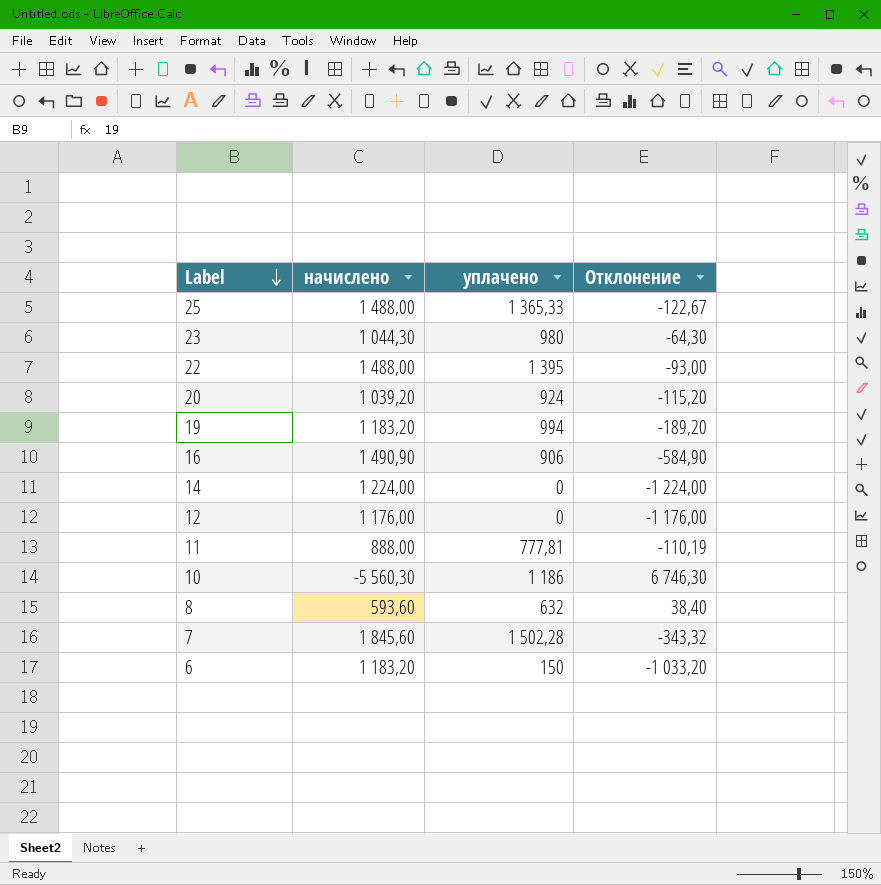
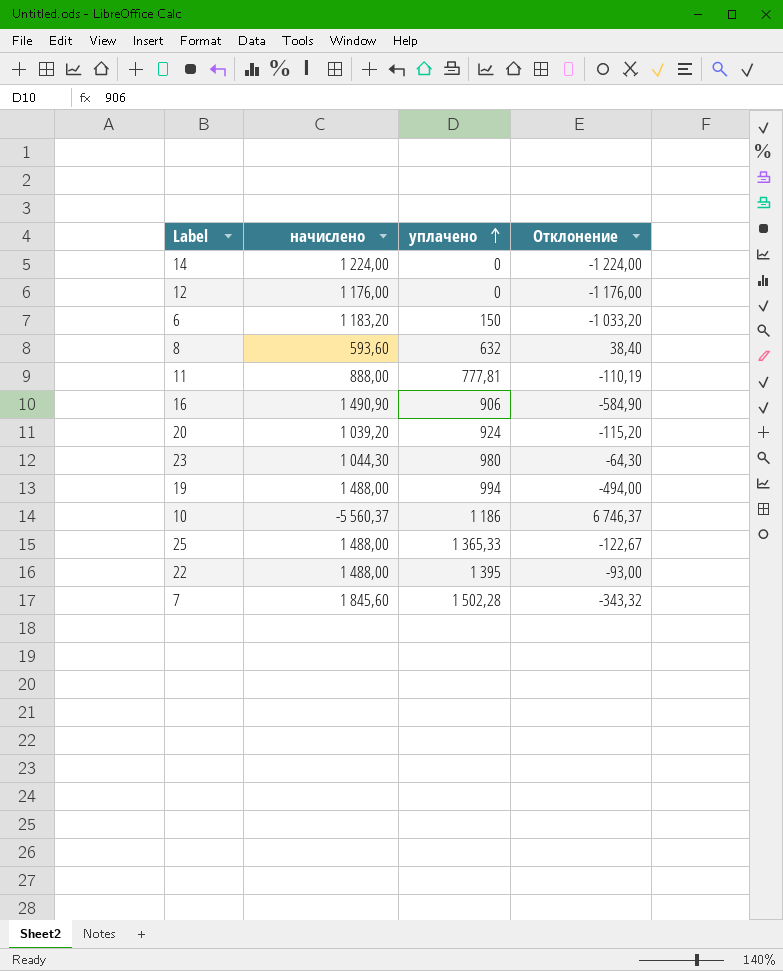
row order: Label descending -> уплачено ascending
19 | начислено: 1 183,20 -> 1 488,00
19 | Отклонение: -189,20 -> -494,00
10 | начислено: -5 560,30 -> -5 560,37
10 | Отклонение: 6 746,30 -> 6 746,37

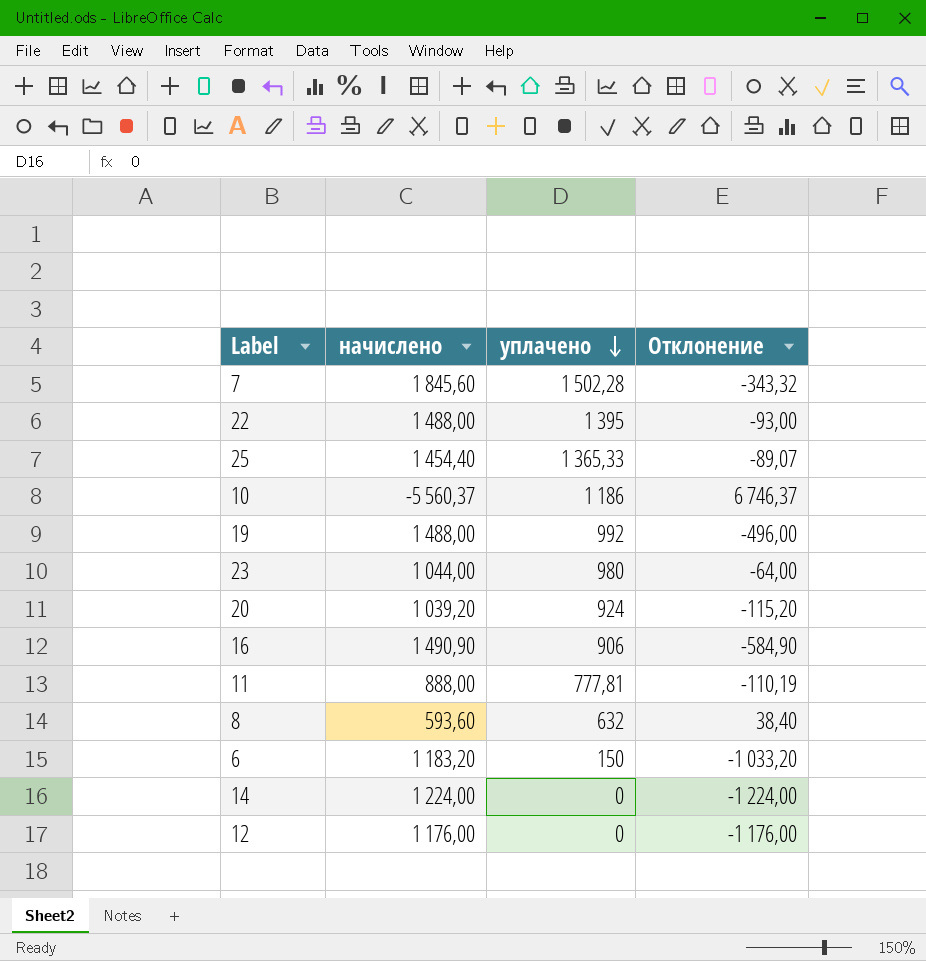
row order: уплачено ascending -> уплачено descending
25 | начислено: 1 488,00 -> 1 454,40
25 | Отклонение: -122,67 -> -89,07
19 | уплачено: 994 -> 992
19 | Отклонение: -494,00 -> -496,00
23 | начислено: 1 044,30 -> 1 044,00
23 | Отклонение: -64,30 -> -64,00

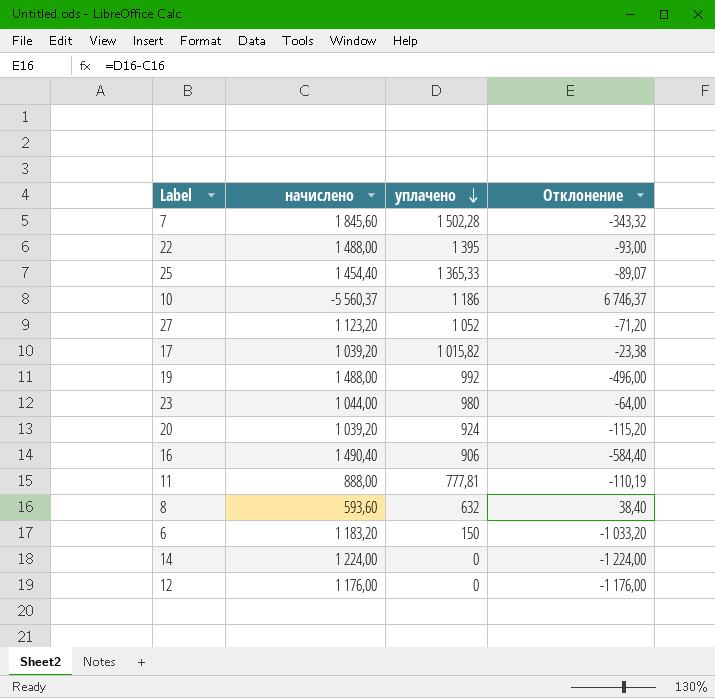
row 27: none -> 1 123,20 | 1 052 | -71,20
row 17: none -> 1 039,20 | 1 015,82 | -23,38
16 | начислено: 1 490,90 -> 1 490,40
16 | Отклонение: -584,90 -> -584,40

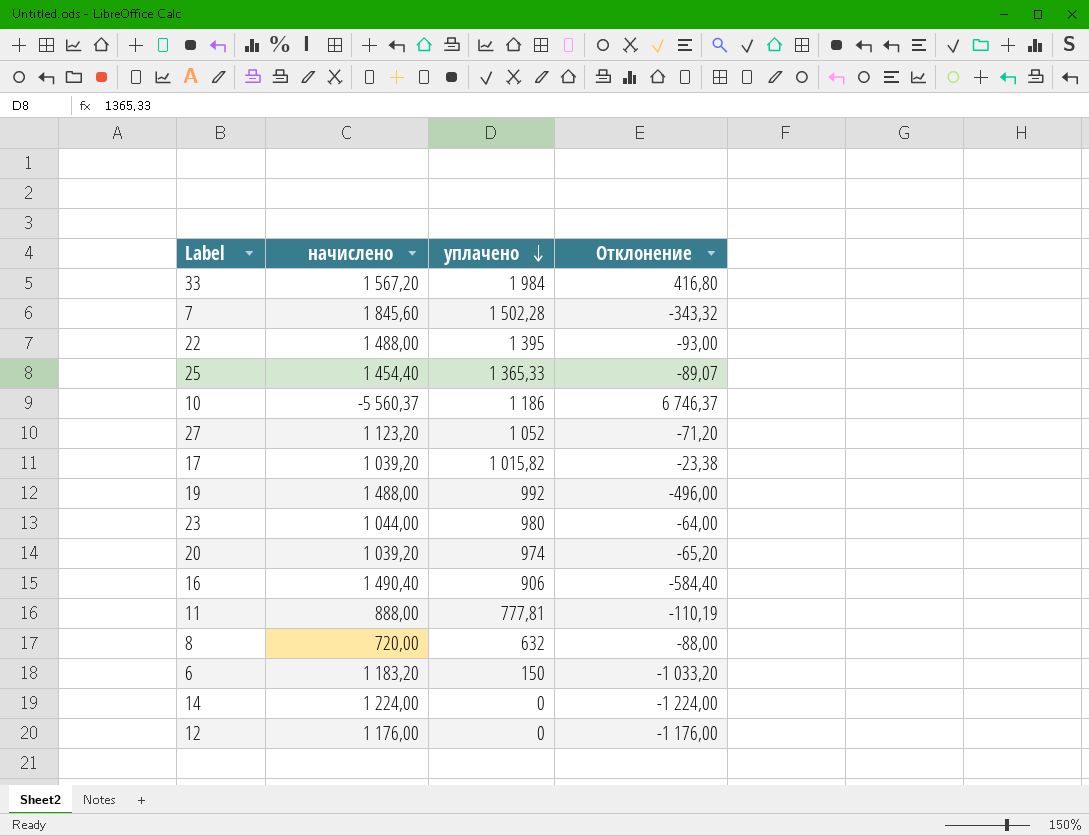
row 33: none -> 1 567,20 | 1 984 | 416,80
20 | уплачено: 924 -> 974
20 | Отклонение: -115,20 -> -65,20
8 | начислено: 593,60 -> 720,00
8 | Отклонение: 38,40 -> -88,00

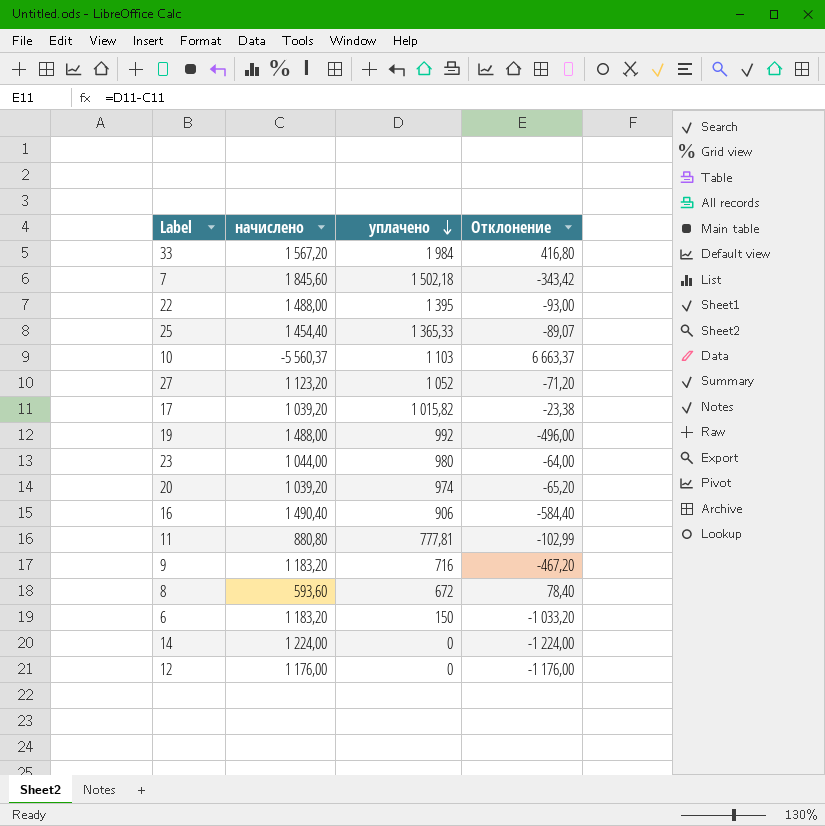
7 | уплачено: 1 502,28 -> 1 502,18
7 | Отклонение: -343,32 -> -343,42
10 | уплачено: 1 186 -> 1 103
10 | Отклонение: 6 746,37 -> 6 663,37
11 | начислено: 888,00 -> 880,80
11 | Отклонение: -110,19 -> -102,99
row 9: none -> 1 183,20 | 716 | -467,20
8 | начислено: 720,00 -> 593,60
8 | уплачено: 632 -> 672
8 | Отклонение: -88,00 -> 78,40

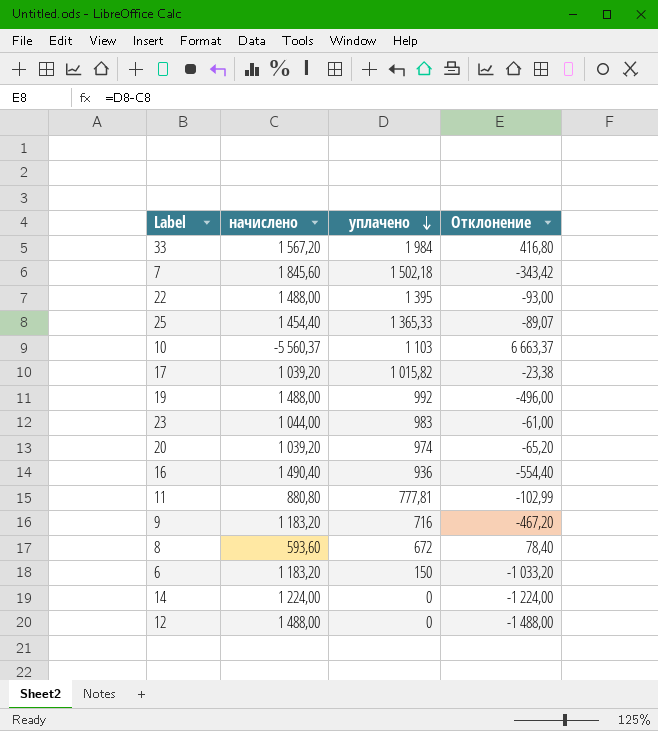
row 27: 1 123,20 | 1 052 | -71,20 -> none
23 | уплачено: 980 -> 983
23 | Отклонение: -64,00 -> -61,00
16 | уплачено: 906 -> 936
16 | Отклонение: -584,40 -> -554,40
12 | начислено: 1 176,00 -> 1 488,00
12 | Отклонение: -1 176,00 -> -1 488,00

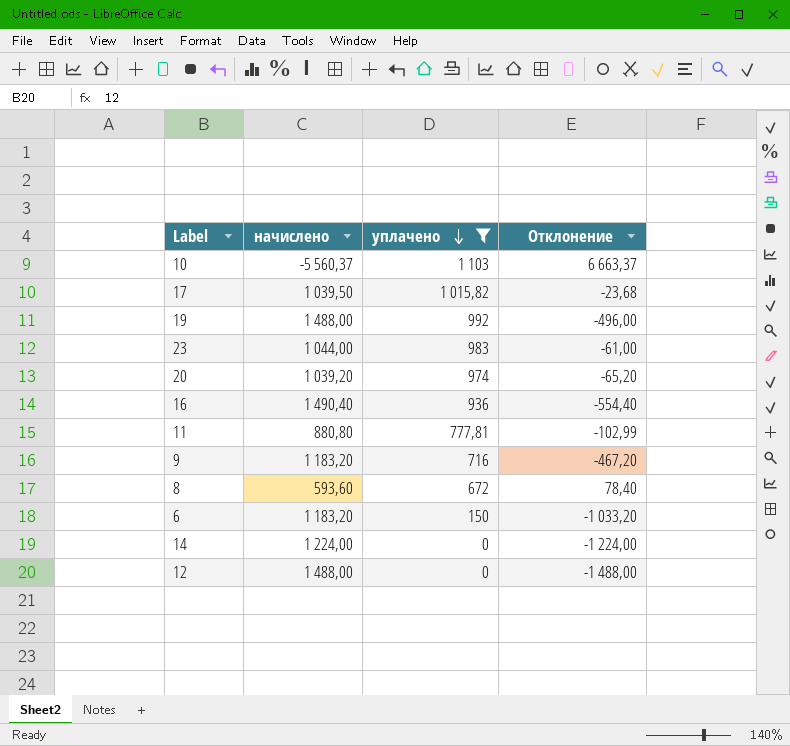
filter: none -> уплачено <= 1 103
17 | начислено: 1 039,20 -> 1 039,50
17 | Отклонение: -23,38 -> -23,68

